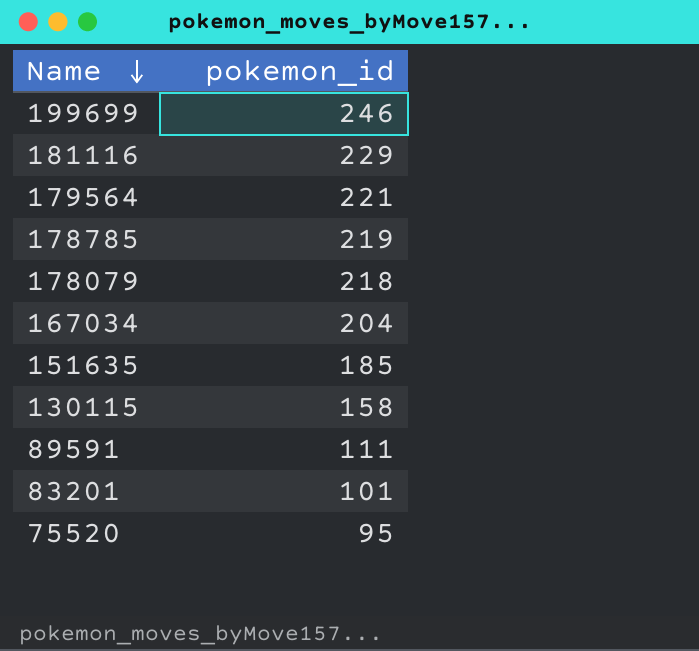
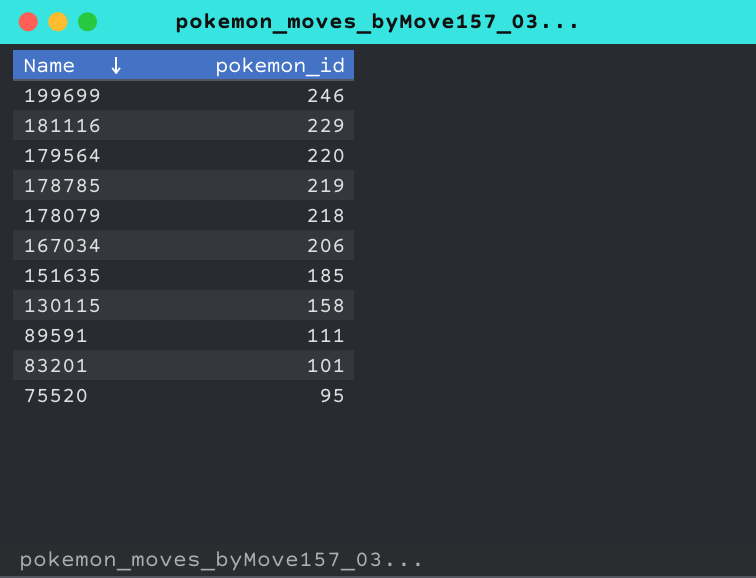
179564 | pokemon_id: 221 -> 220
167034 | pokemon_id: 204 -> 206

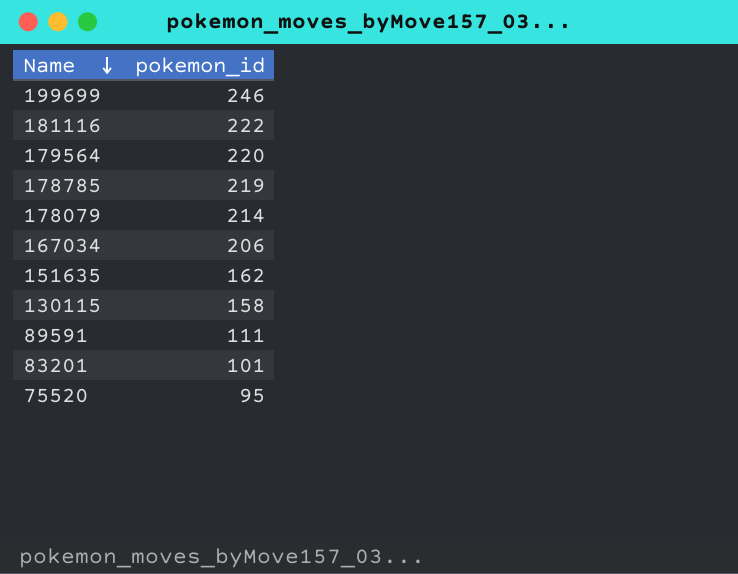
181116 | pokemon_id: 229 -> 222
178079 | pokemon_id: 218 -> 214
151635 | pokemon_id: 185 -> 162

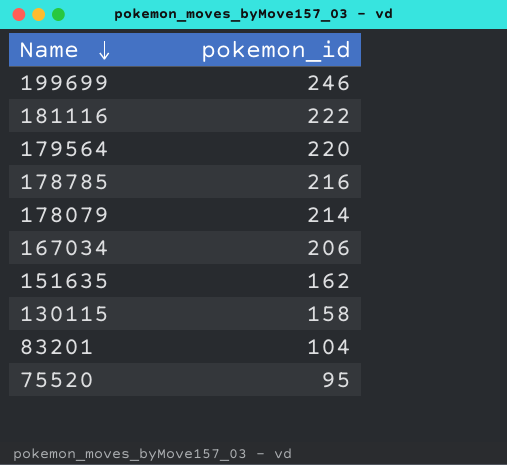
row 89591: 111 -> none
178785 | pokemon_id: 219 -> 216
83201 | pokemon_id: 101 -> 104

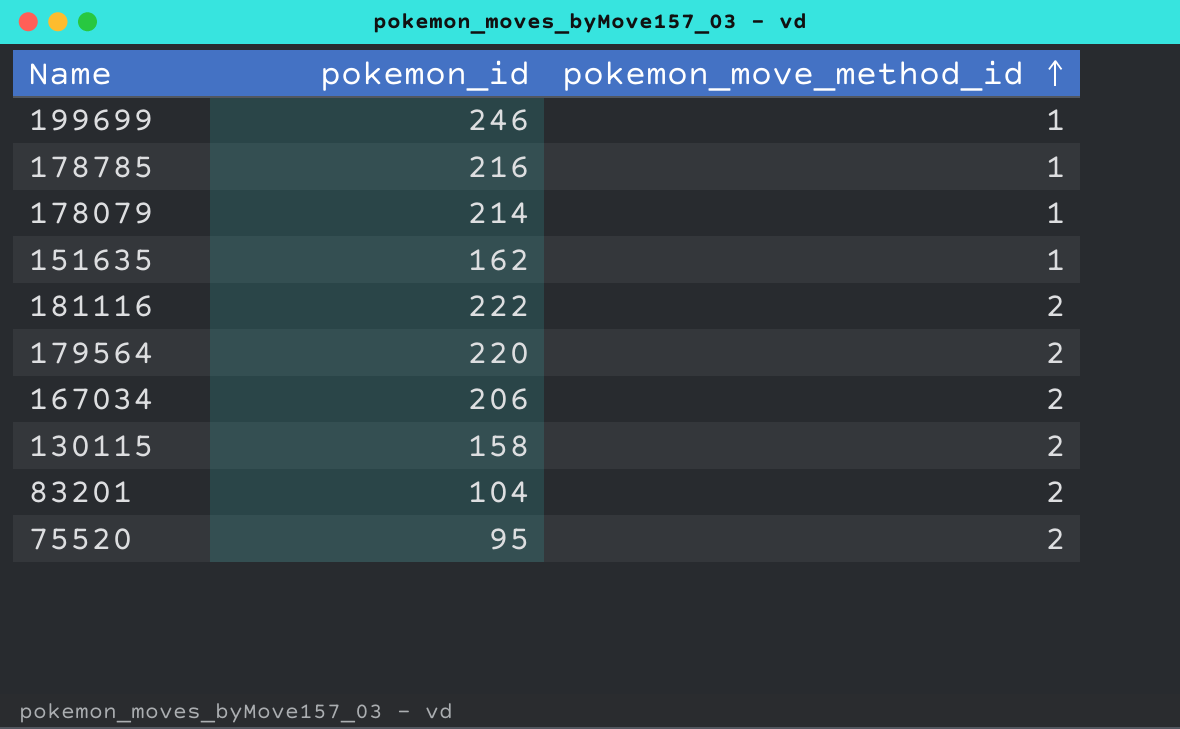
row order: Name descending -> pokemon_move_method_id ascending
column pokemon_move_method_id | position: none -> 3

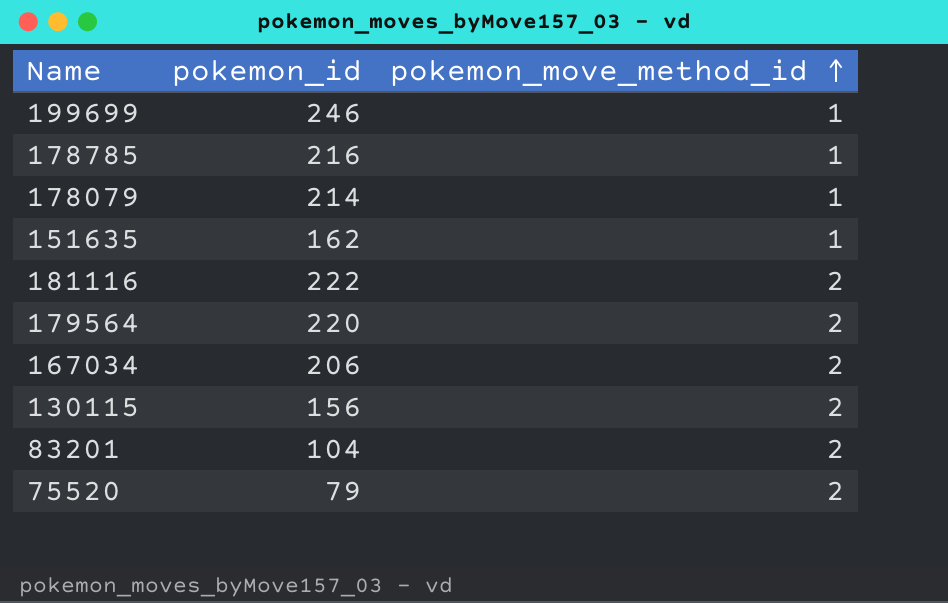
130115 | pokemon_id: 158 -> 156
75520 | pokemon_id: 95 -> 79

